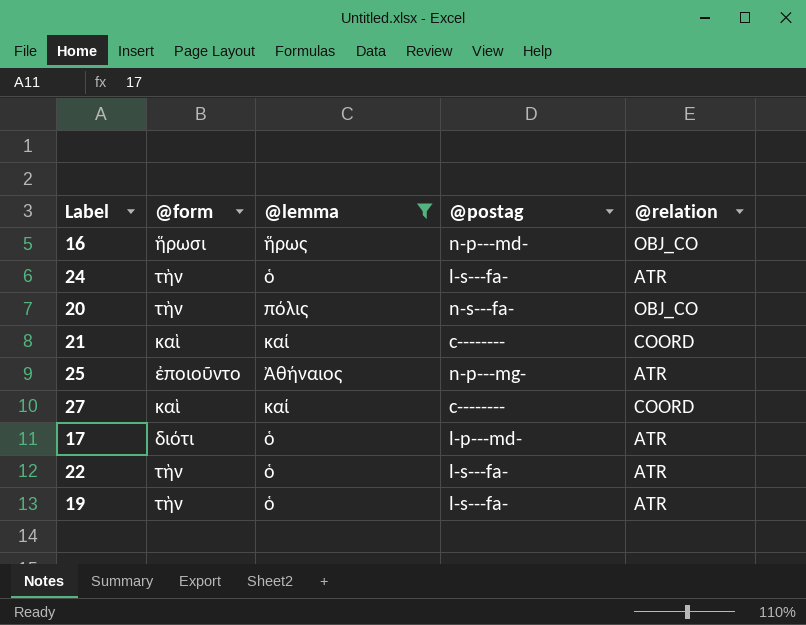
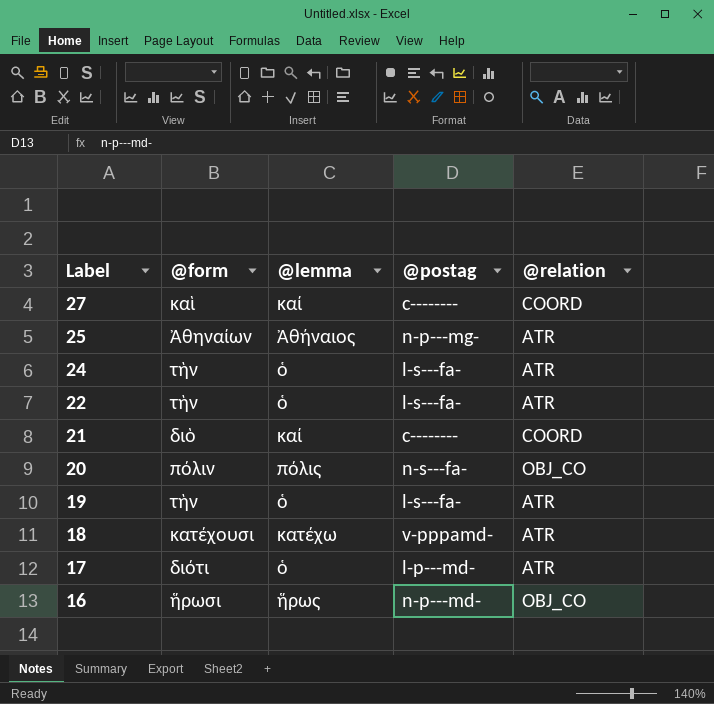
filter: @lemma != κατέχω -> none
row order: none -> Label descending
25 | @form: ἐποιοῦντο -> Ἀθηναίων
21 | @form: καὶ -> διὸ
20 | @form: τὴν -> πόλιν

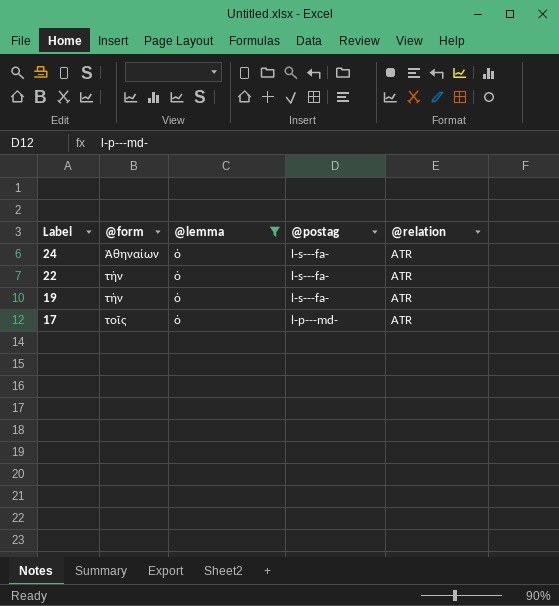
filter: none -> @lemma = ὁ
24 | @form: τὴν -> Ἀθηναίων
17 | @form: διότι -> τοῖς

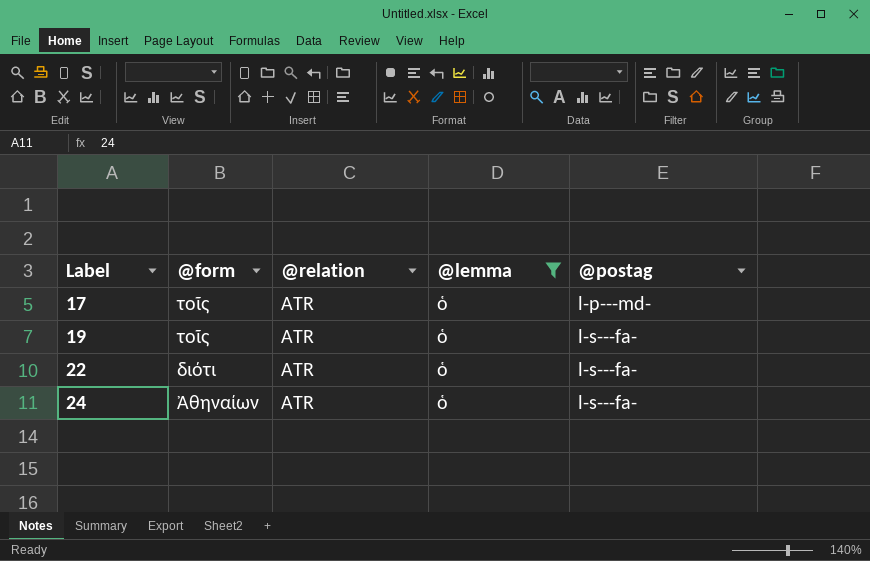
row order: Label descending -> Label ascending
column @relation | position: 5 -> 3
19 | @form: τὴν -> τοῖς
22 | @form: τὴν -> διότι

